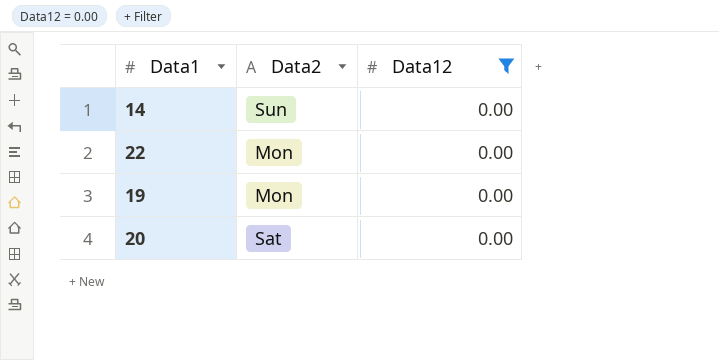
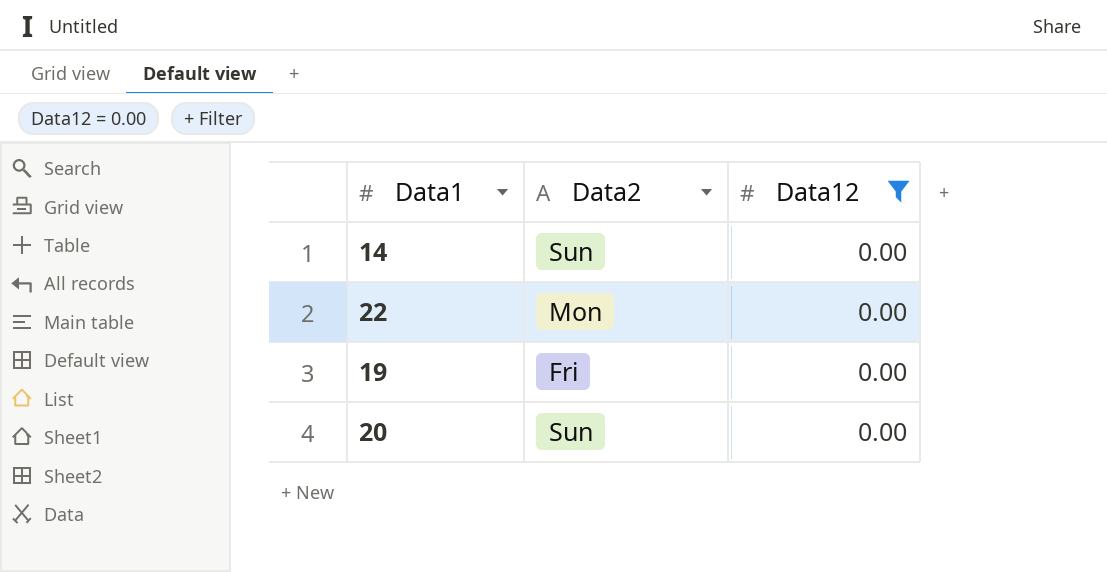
19 | Data2: Mon -> Fri
20 | Data2: Sat -> Sun

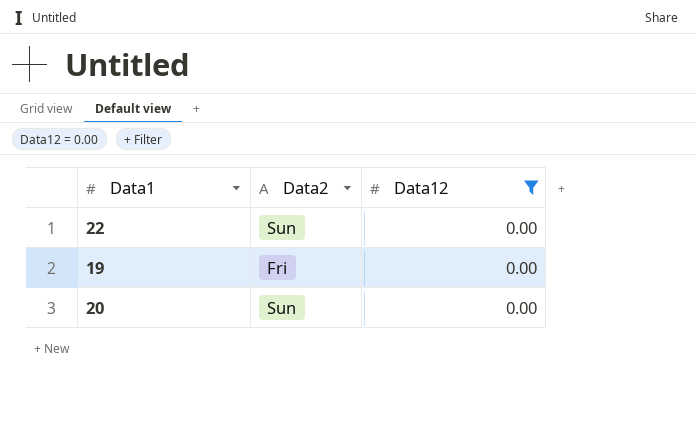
row 14: Sun | 0.00 -> none
22 | Data2: Mon -> Sun

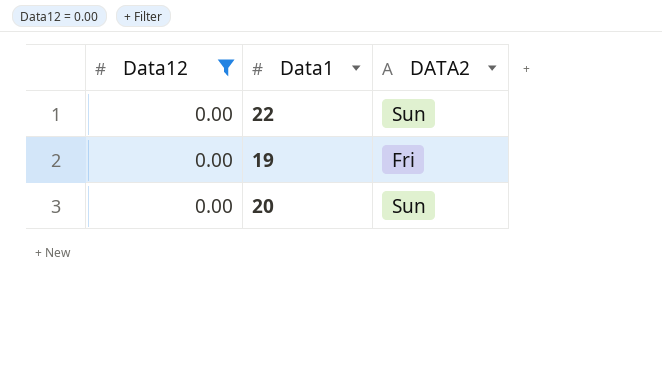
column Data12 | position: 3 -> 1
column name: Data2 -> DATA2

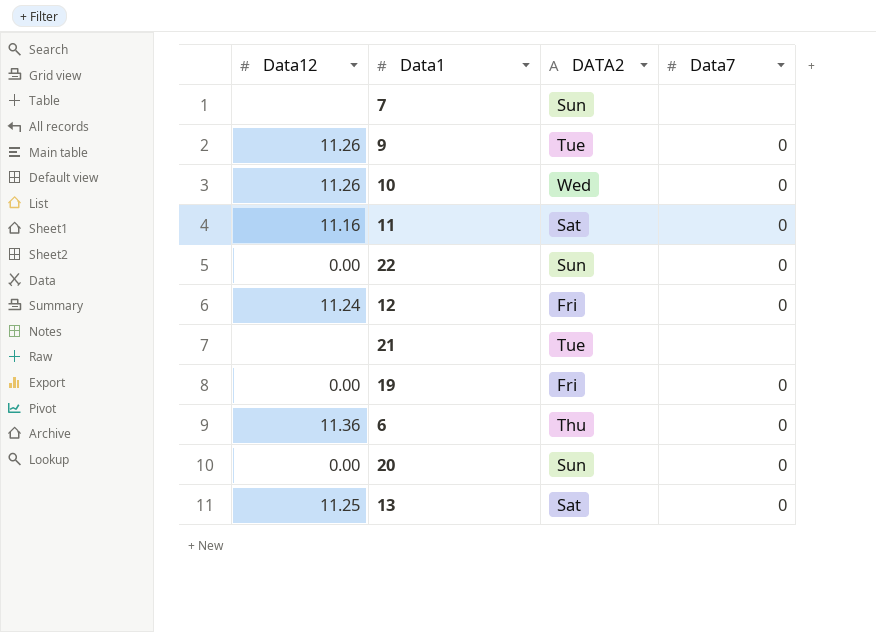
filter: Data12 = 0.00 -> none
column Data7 | position: none -> 4

